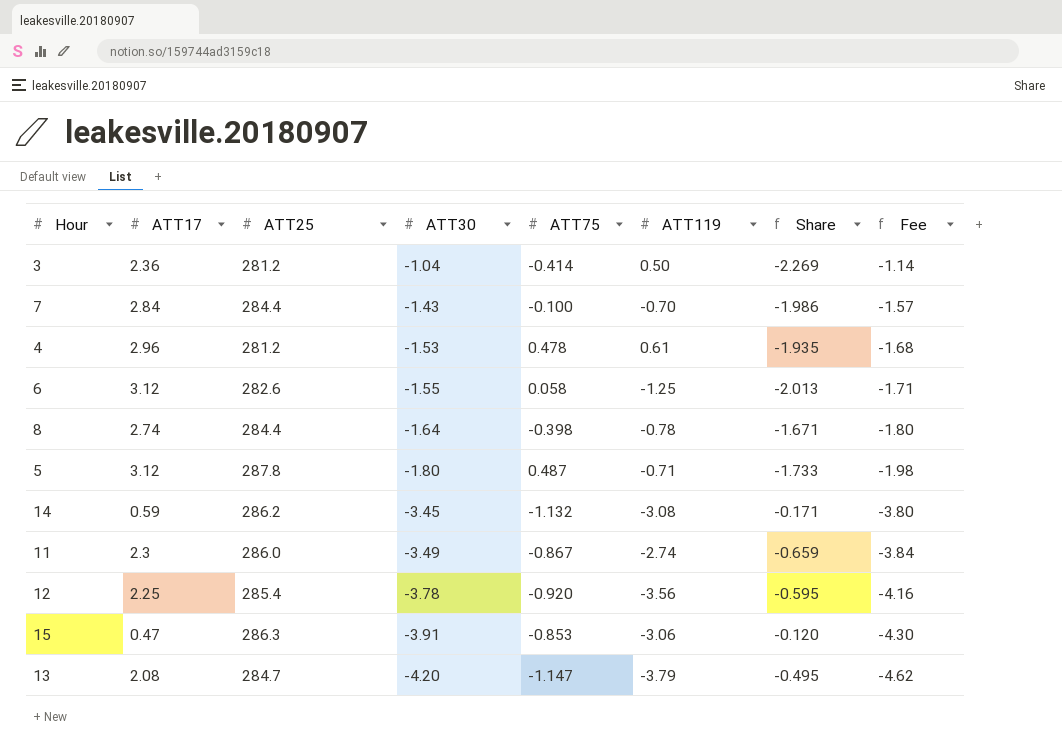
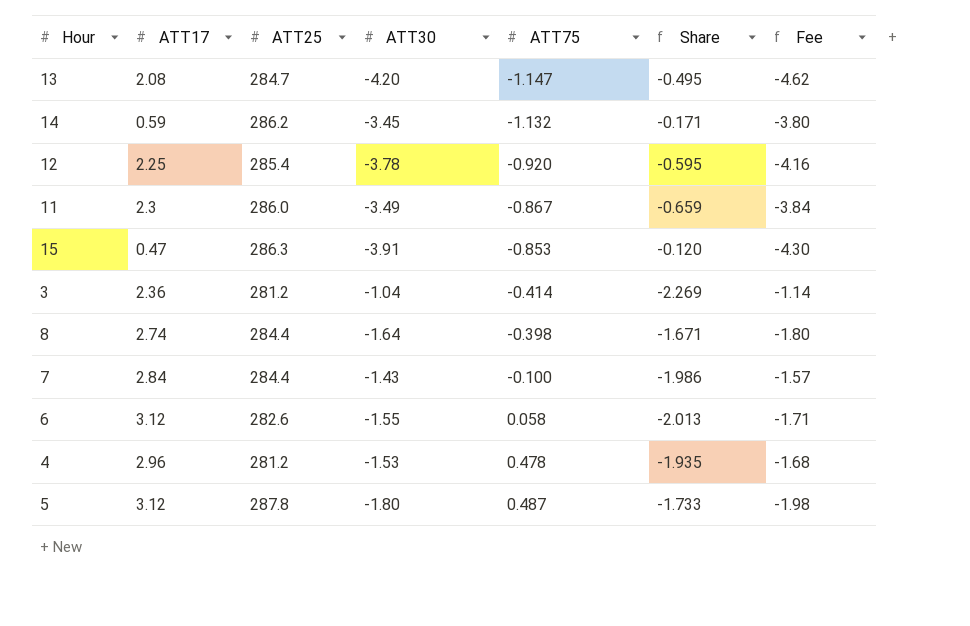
row order: ATT30 descending -> ATT75 ascending
column ATT119 | position: 6 -> none

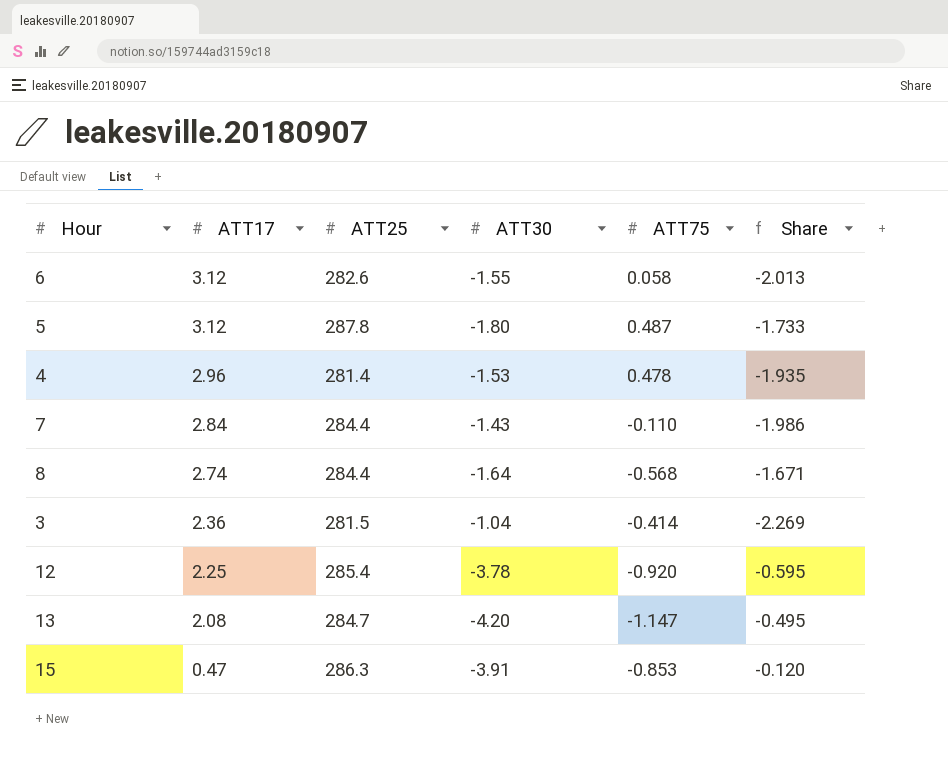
row order: ATT75 ascending -> ATT17 descending
column Fee | formula: [ATT30] * 1.1 -> none
row 14: 0.59 | 286.2 | -3.45 | -1.132 | -0.171 | -3.80 -> none
row 11: 2.3 | 286.0 | -3.49 | -0.867 | -0.659 | -3.84 -> none
4 | ATT25: 281.2 -> 281.4
7 | ATT75: -0.100 -> -0.110
8 | ATT75: -0.398 -> -0.568
3 | ATT25: 281.2 -> 281.5

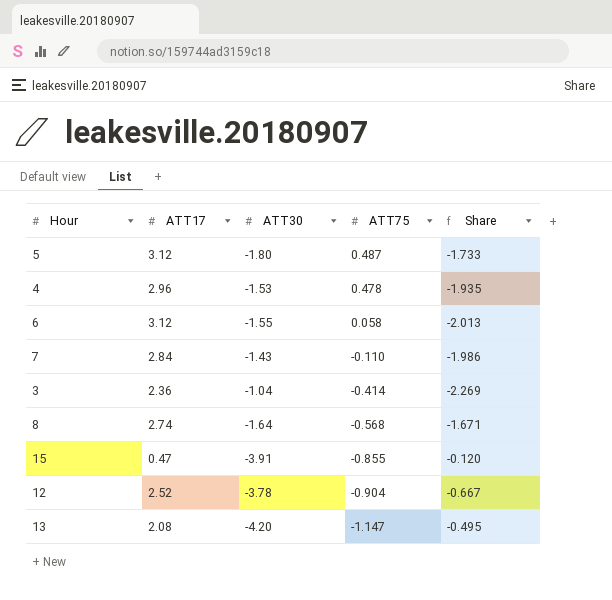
row order: ATT17 descending -> ATT75 descending
column ATT25 | position: 3 -> none
15 | ATT75: -0.853 -> -0.855
12 | ATT17: 2.25 -> 2.52
12 | ATT75: -0.920 -> -0.904
12 | Share: -0.595 -> -0.667

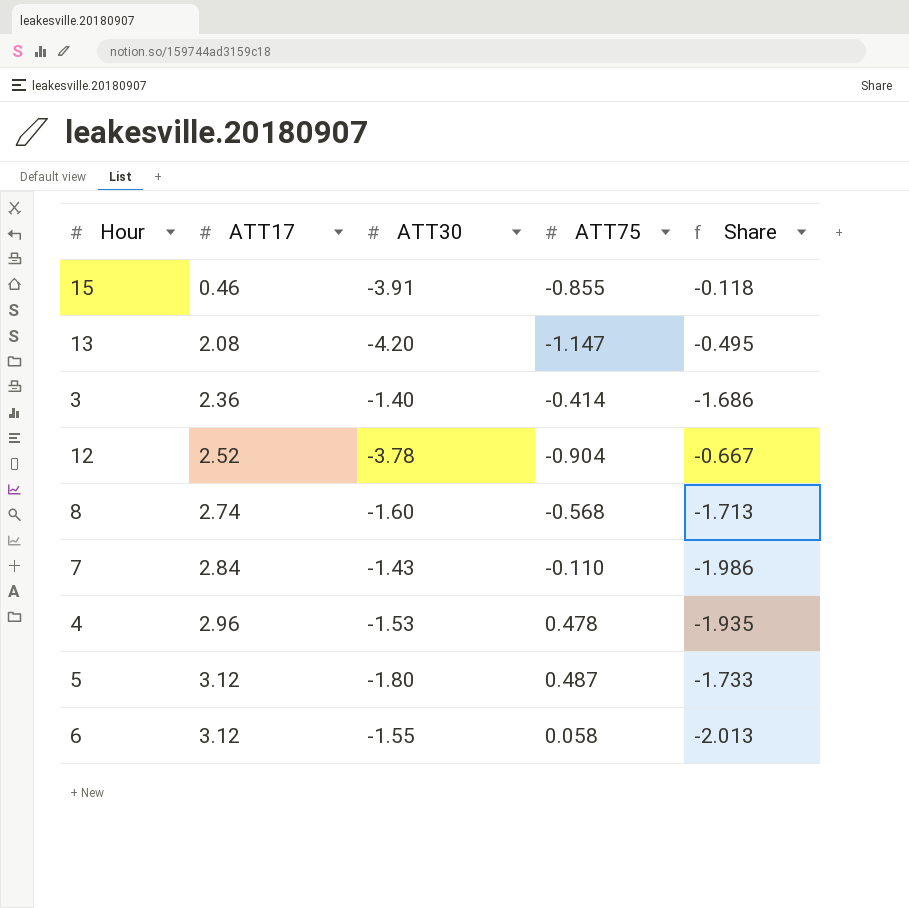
row order: ATT75 descending -> ATT17 ascending
15 | ATT17: 0.47 -> 0.46
15 | Share: -0.120 -> -0.118
3 | ATT30: -1.04 -> -1.40
3 | Share: -2.269 -> -1.686
8 | ATT30: -1.64 -> -1.60
8 | Share: -1.671 -> -1.713

